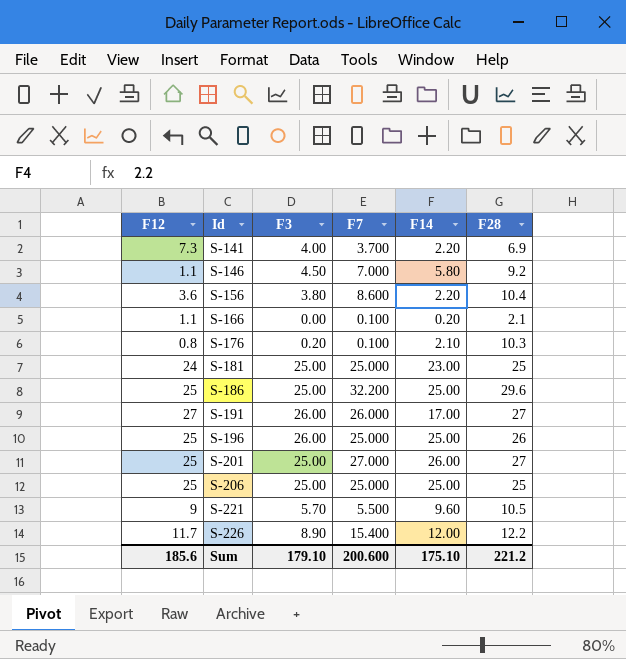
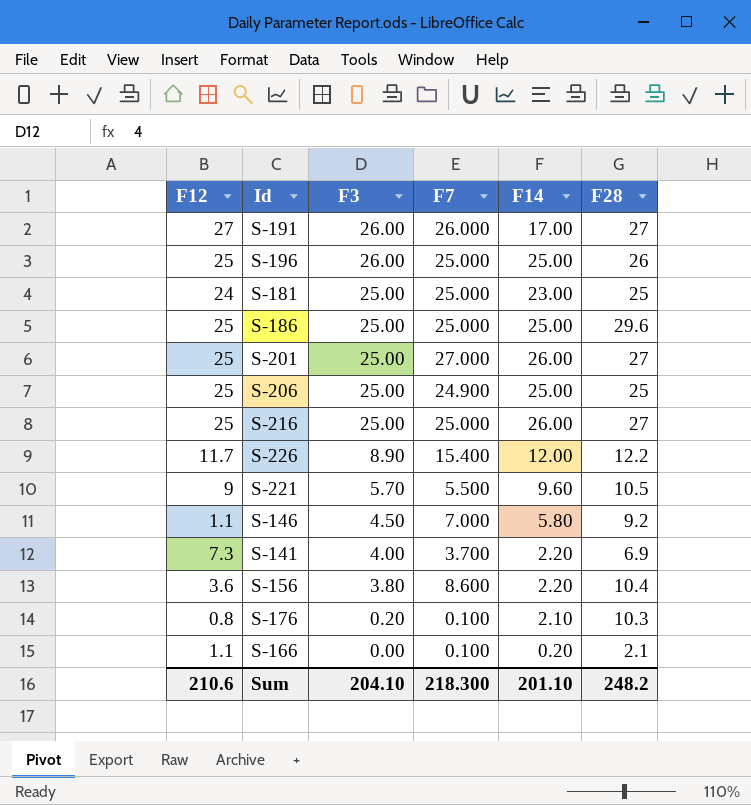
row order: Id ascending -> F3 descending
S-186 | F7: 32.200 -> 25.000
S-206 | F7: 25.000 -> 24.900
row S-216: none -> 25 | 25.00 | 25.000 | 26.00 | 27
Sum | F12: 185.6 -> 210.6
Sum | F3: 179.10 -> 204.10
Sum | F7: 200.600 -> 218.300
Sum | F14: 175.10 -> 201.10
Sum | F28: 221.2 -> 248.2

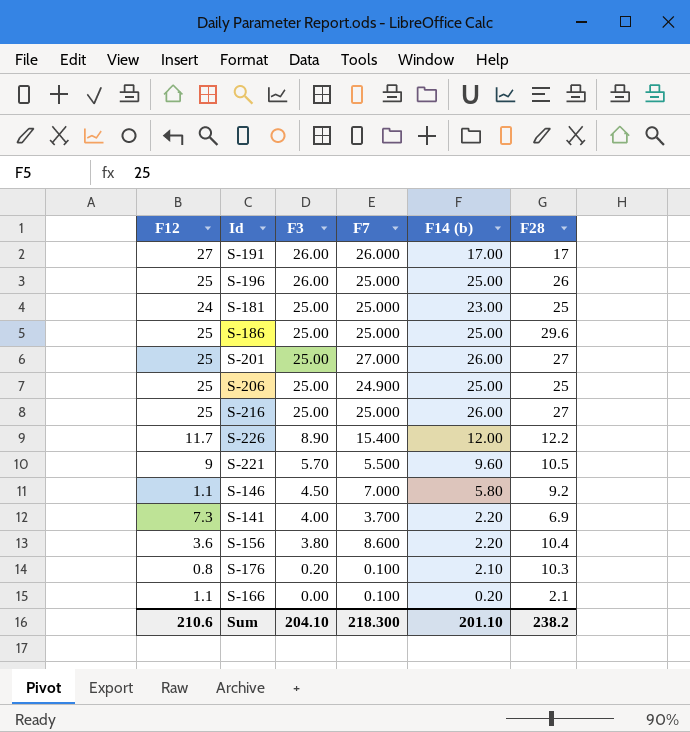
column name: F14 -> F14 (b)
S-191 | F28: 27 -> 17
Sum | F28: 248.2 -> 238.2

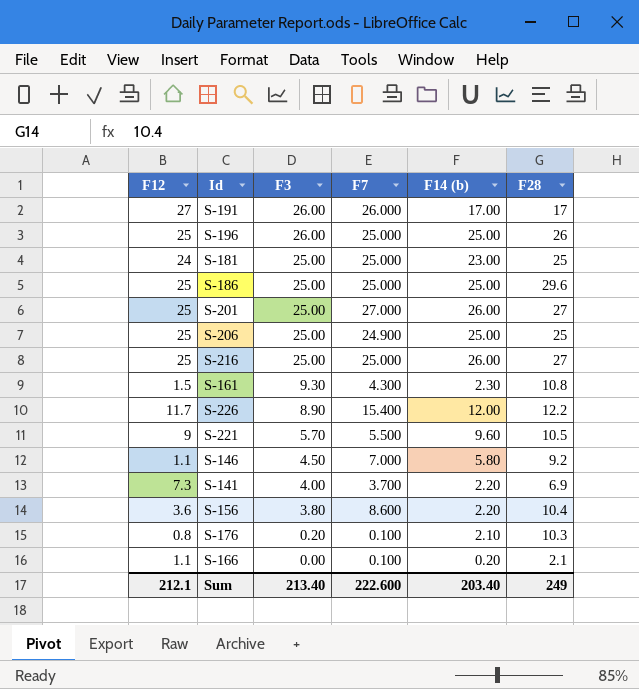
row S-161: none -> 1.5 | 9.30 | 4.300 | 2.30 | 10.8
Sum | F12: 210.6 -> 212.1
Sum | F3: 204.10 -> 213.40
Sum | F7: 218.300 -> 222.600
Sum | F14 (b): 201.10 -> 203.40
Sum | F28: 238.2 -> 249

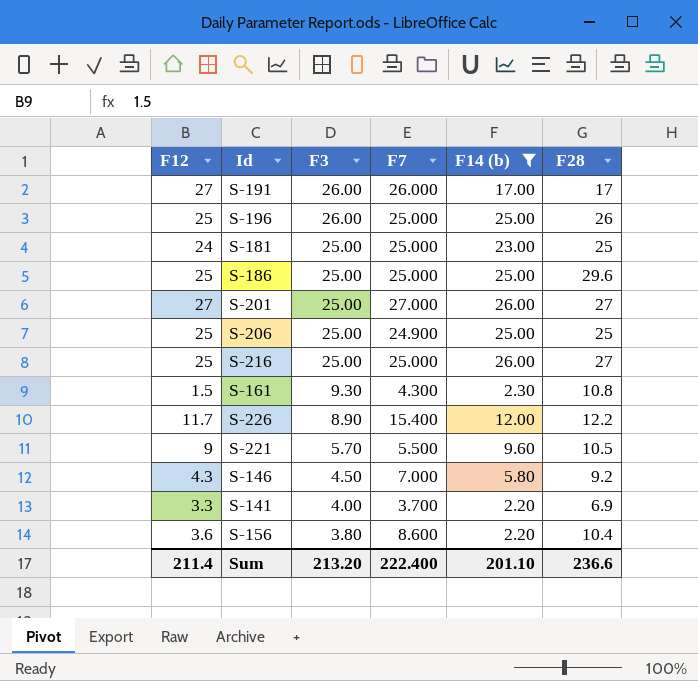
filter: none -> F14 (b) >= 2.20
S-201 | F12: 25 -> 27
S-146 | F12: 1.1 -> 4.3
S-141 | F12: 7.3 -> 3.3
Sum | F12: 212.1 -> 211.4
Sum | F3: 213.40 -> 213.20
Sum | F7: 222.600 -> 222.400
Sum | F14 (b): 203.40 -> 201.10
Sum | F28: 249 -> 236.6

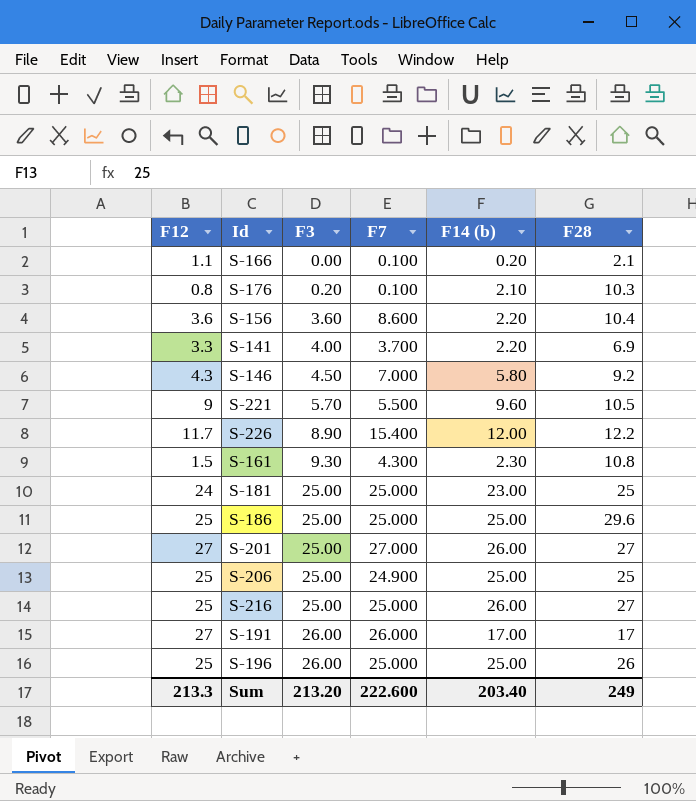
filter: F14 (b) >= 2.20 -> none
row order: F3 descending -> F3 ascending
S-156 | F3: 3.80 -> 3.60
Sum | F12: 211.4 -> 213.3
Sum | F7: 222.400 -> 222.600
Sum | F14 (b): 201.10 -> 203.40
Sum | F28: 236.6 -> 249

